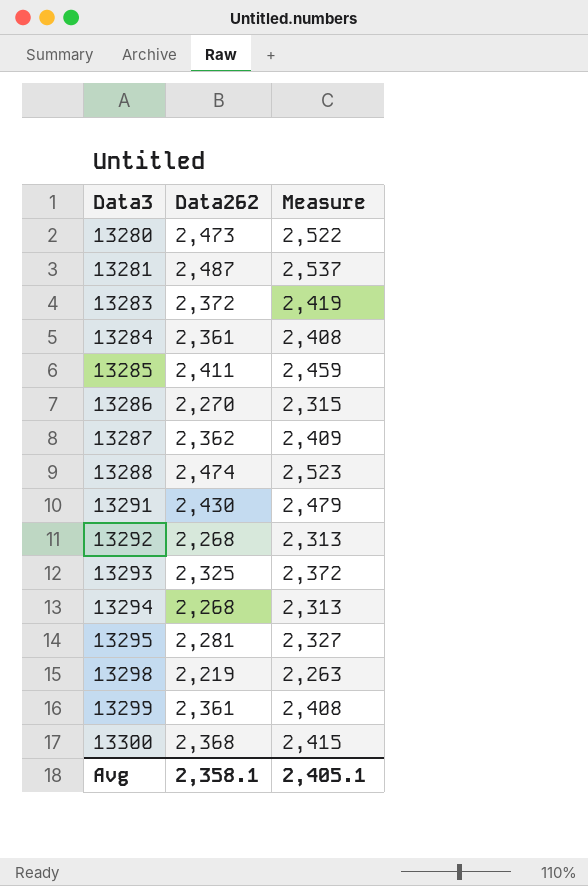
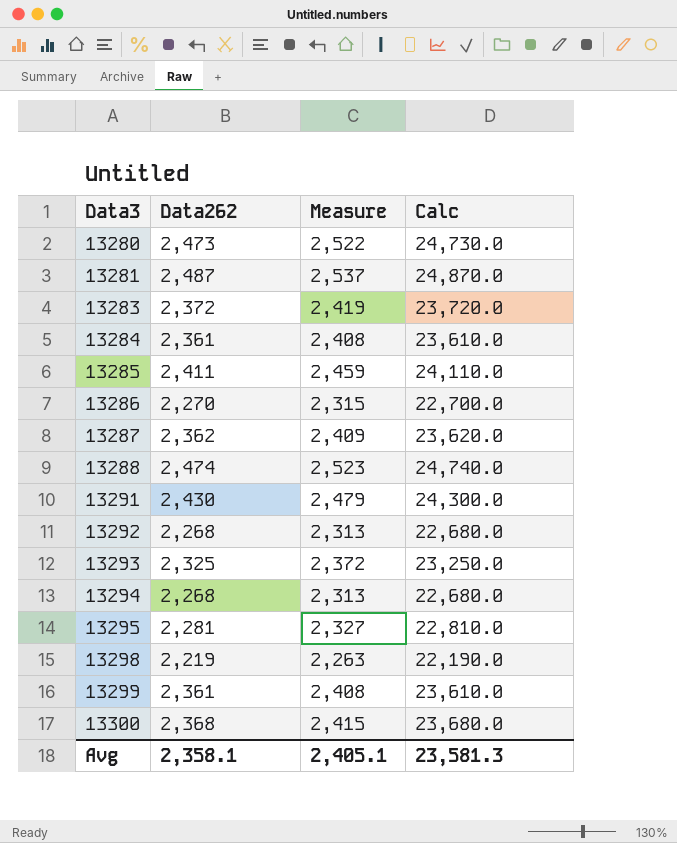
column Calc | formula: none -> [Data262] * 10

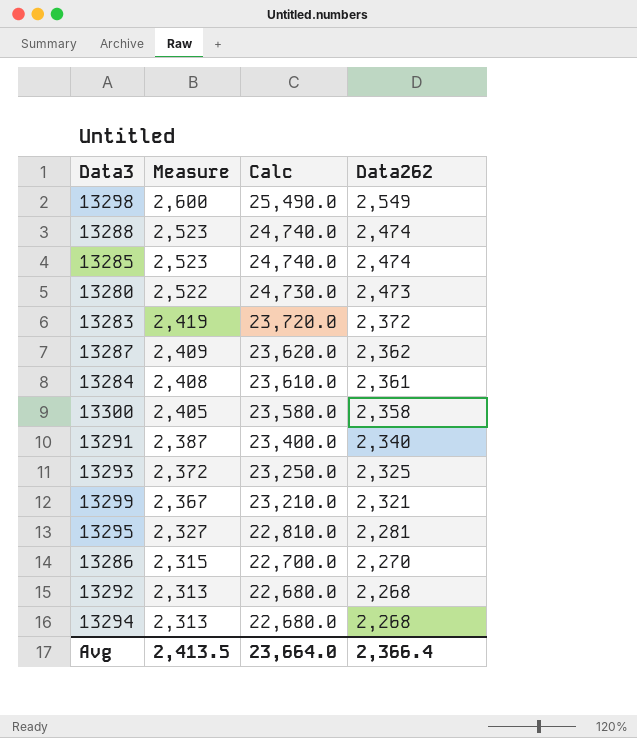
row order: Data3 ascending -> Measure descending
column Data262 | position: 2 -> 4
row 13281: 2,487 | 2,537 | 24,870.0 -> none
13298 | Measure: 2,263 -> 2,600
13298 | Calc: 22,190.0 -> 25,490.0
13298 | Data262: 2,219 -> 2,549
13285 | Measure: 2,459 -> 2,523
13285 | Calc: 24,110.0 -> 24,740.0
13285 | Data262: 2,411 -> 2,474
13300 | Measure: 2,415 -> 2,405
13300 | Calc: 23,680.0 -> 23,580.0
13300 | Data262: 2,368 -> 2,358
13291 | Measure: 2,479 -> 2,387
13291 | Calc: 24,300.0 -> 23,400.0
13291 | Data262: 2,430 -> 2,340
13299 | Measure: 2,408 -> 2,367
13299 | Calc: 23,610.0 -> 23,210.0
13299 | Data262: 2,361 -> 2,321
Avg | Measure: 2,405.1 -> 2,413.5
Avg | Calc: 23,581.3 -> 23,664.0
Avg | Data262: 2,358.1 -> 2,366.4

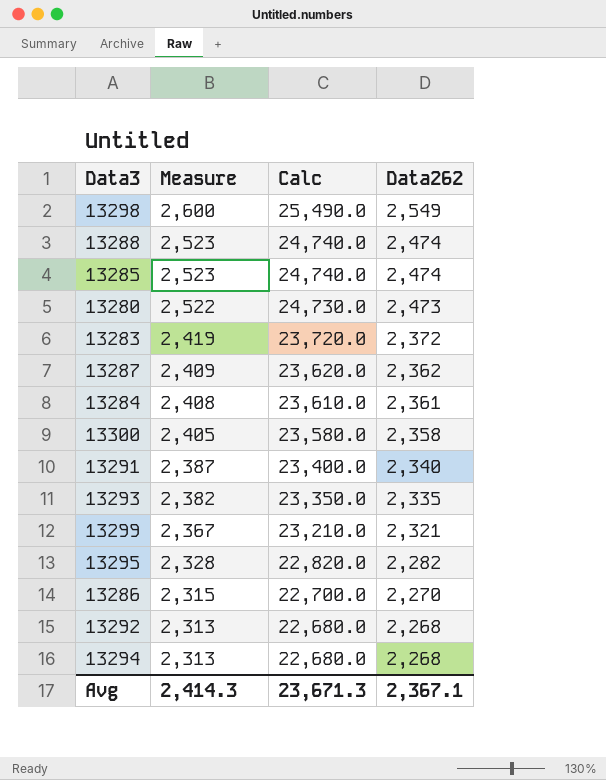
13293 | Measure: 2,372 -> 2,382
13293 | Calc: 23,250.0 -> 23,350.0
13293 | Data262: 2,325 -> 2,335
13295 | Measure: 2,327 -> 2,328
13295 | Calc: 22,810.0 -> 22,820.0
13295 | Data262: 2,281 -> 2,282
Avg | Measure: 2,413.5 -> 2,414.3
Avg | Calc: 23,664.0 -> 23,671.3
Avg | Data262: 2,366.4 -> 2,367.1

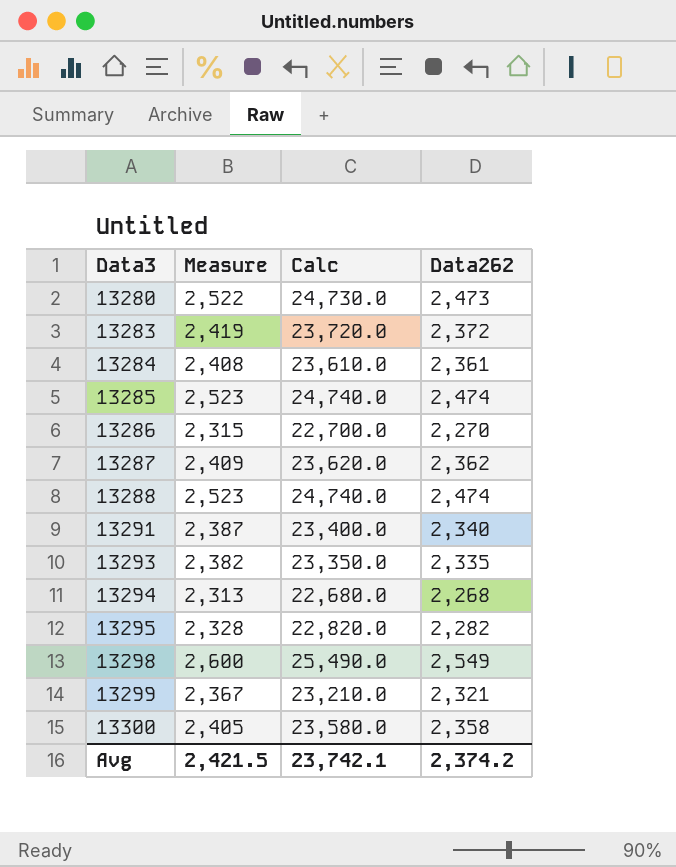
row order: Measure descending -> Data3 ascending
row 13292: 2,313 | 22,680.0 | 2,268 -> none
Avg | Measure: 2,414.3 -> 2,421.5
Avg | Calc: 23,671.3 -> 23,742.1
Avg | Data262: 2,367.1 -> 2,374.2

